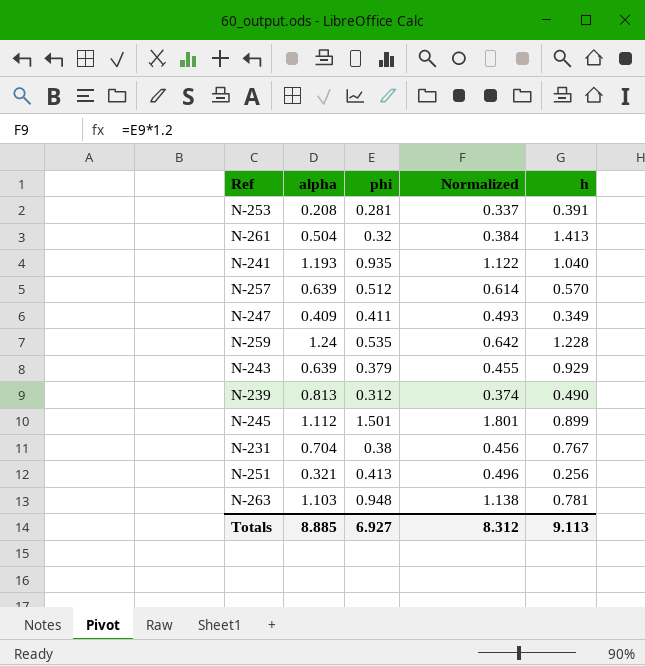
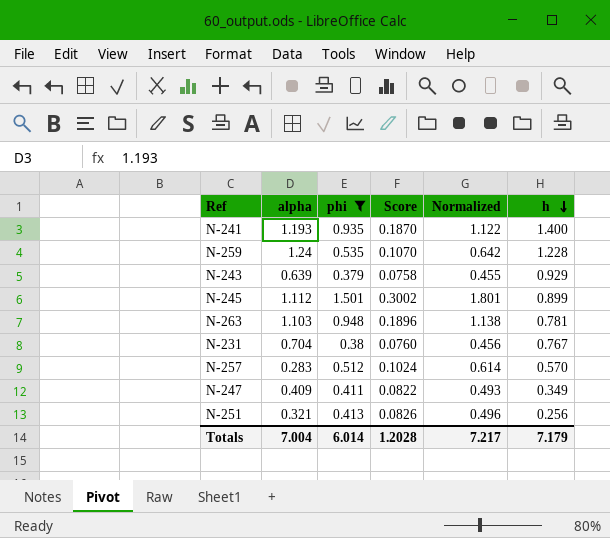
filter: none -> phi >= 0.379
row order: none -> h descending
column Score | formula: none -> [phi] * 0.2
N-241 | h: 1.040 -> 1.400
N-257 | alpha: 0.639 -> 0.283
Totals | alpha: 8.885 -> 7.004
Totals | phi: 6.927 -> 6.014
Totals | Normalized: 8.312 -> 7.217
Totals | h: 9.113 -> 7.179

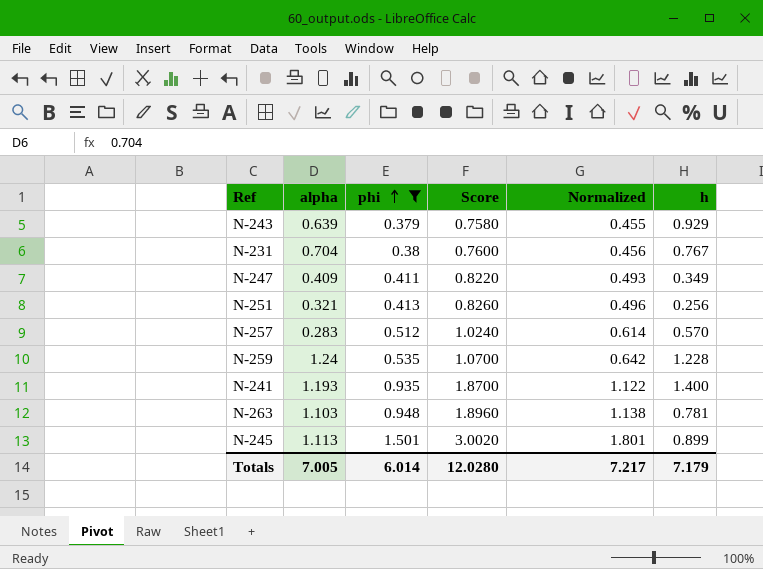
row order: h descending -> phi ascending
column Score | formula: [phi] * 0.2 -> [phi] * 2
N-245 | alpha: 1.112 -> 1.113
Totals | alpha: 7.004 -> 7.005
Totals | Score: 1.2028 -> 12.0280

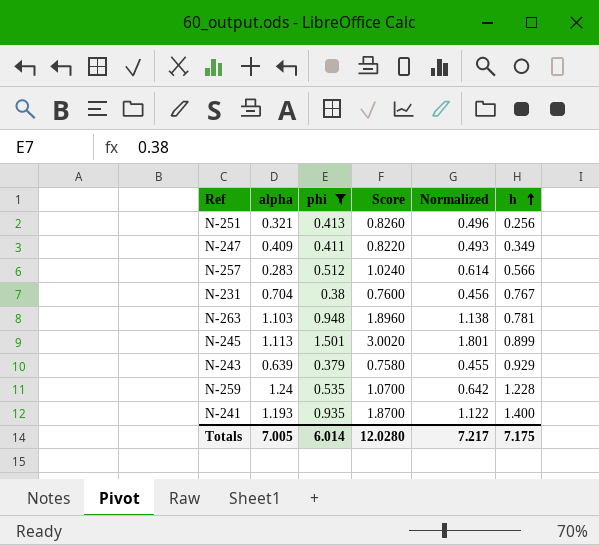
row order: phi ascending -> h ascending
N-257 | h: 0.570 -> 0.566
Totals | h: 7.179 -> 7.175

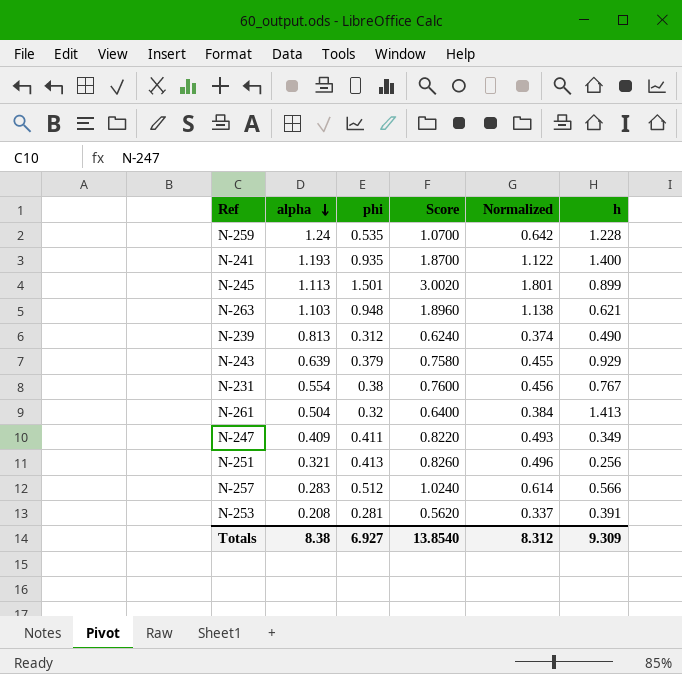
filter: phi >= 0.379 -> none
row order: h ascending -> alpha descending
N-263 | h: 0.781 -> 0.621
N-231 | alpha: 0.704 -> 0.554
Totals | alpha: 7.005 -> 8.38
Totals | phi: 6.014 -> 6.927
Totals | Score: 12.0280 -> 13.8540
Totals | Normalized: 7.217 -> 8.312
Totals | h: 7.175 -> 9.309

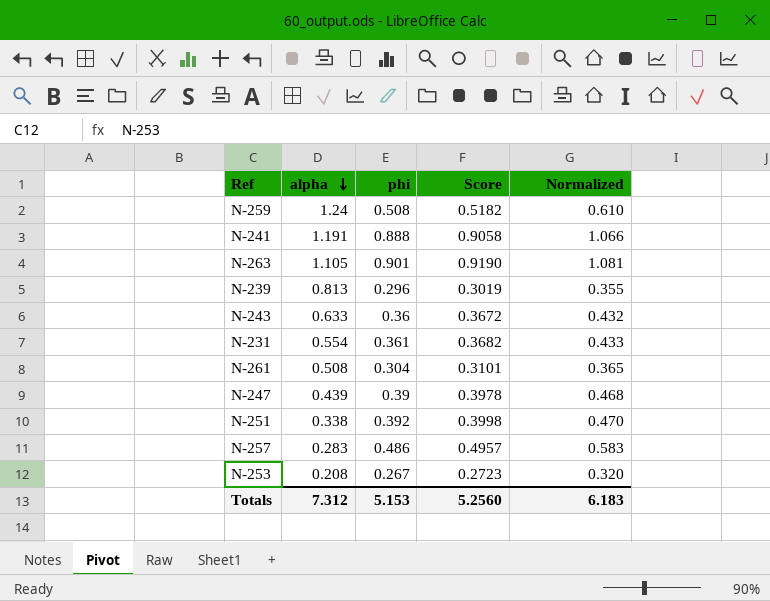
column h | position: 6 -> none
column Score | formula: [phi] * 2 -> [phi] * 1.02
row N-245: 1.113 | 1.501 | 3.0020 | 1.801 | 0.899 -> none
N-259 | phi: 0.535 -> 0.508
N-259 | Normalized: 0.642 -> 0.610
N-241 | alpha: 1.193 -> 1.191
N-241 | phi: 0.935 -> 0.888
N-241 | Normalized: 1.122 -> 1.066
N-263 | alpha: 1.103 -> 1.105
N-263 | phi: 0.948 -> 0.901
N-263 | Normalized: 1.138 -> 1.081
N-239 | phi: 0.312 -> 0.296
N-239 | Normalized: 0.374 -> 0.355
N-243 | alpha: 0.639 -> 0.633
N-243 | phi: 0.379 -> 0.36
N-243 | Normalized: 0.455 -> 0.432
N-231 | phi: 0.38 -> 0.361
N-231 | Normalized: 0.456 -> 0.433
N-261 | alpha: 0.504 -> 0.508
N-261 | phi: 0.32 -> 0.304
N-261 | Normalized: 0.384 -> 0.365
N-247 | alpha: 0.409 -> 0.439
N-247 | phi: 0.411 -> 0.39
N-247 | Normalized: 0.493 -> 0.468
N-251 | alpha: 0.321 -> 0.338
N-251 | phi: 0.413 -> 0.392
N-251 | Normalized: 0.496 -> 0.470
N-257 | phi: 0.512 -> 0.486
N-257 | Normalized: 0.614 -> 0.583
N-253 | phi: 0.281 -> 0.267
N-253 | Normalized: 0.337 -> 0.320
Totals | alpha: 8.38 -> 7.312
Totals | phi: 6.927 -> 5.153
Totals | Score: 13.8540 -> 5.2560
Totals | Normalized: 8.312 -> 6.183

